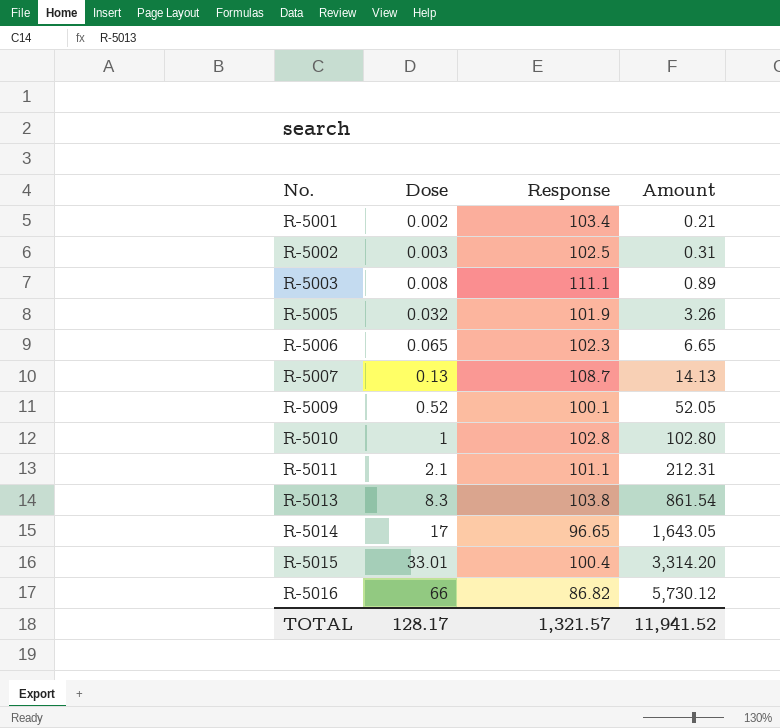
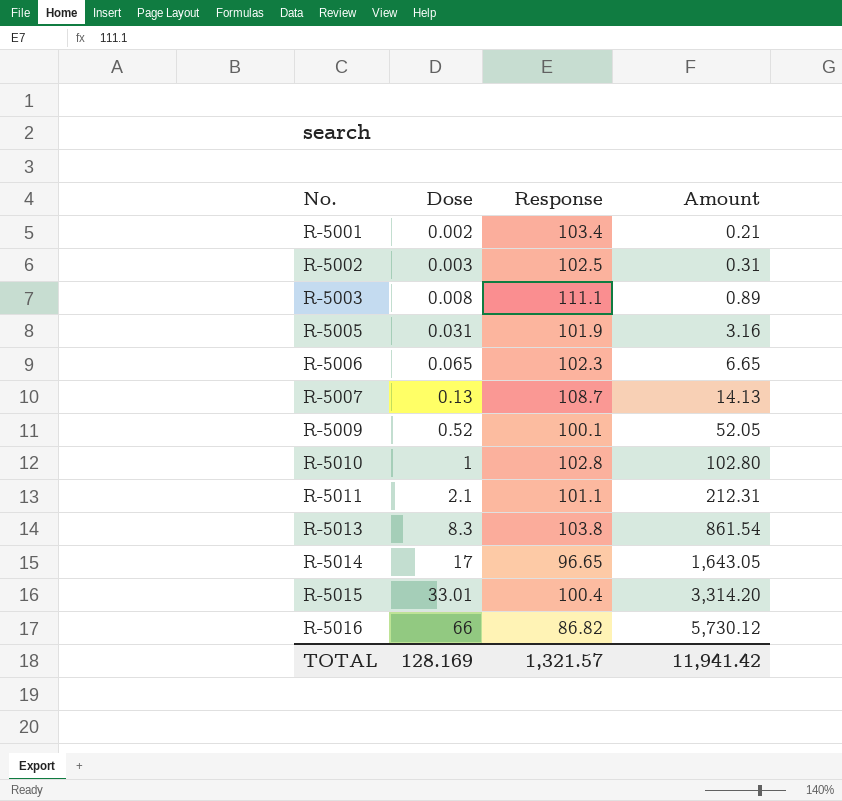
R-5005 | Dose: 0.032 -> 0.031
R-5005 | Amount: 3.26 -> 3.16
TOTAL | Dose: 128.17 -> 128.169
TOTAL | Amount: 11,941.52 -> 11,941.42

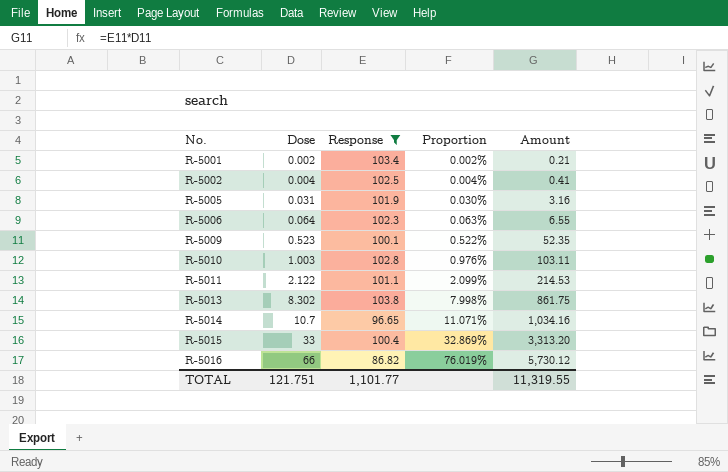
filter: none -> Response <= 103.8
column Proportion | formula: none -> [Dose] / [Response]
R-5002 | Dose: 0.003 -> 0.004
R-5002 | Amount: 0.31 -> 0.41
R-5006 | Dose: 0.065 -> 0.064
R-5006 | Amount: 6.65 -> 6.55
R-5009 | Dose: 0.52 -> 0.523
R-5009 | Amount: 52.05 -> 52.35
R-5010 | Dose: 1 -> 1.003
R-5010 | Amount: 102.80 -> 103.11
R-5011 | Dose: 2.1 -> 2.122
R-5011 | Amount: 212.31 -> 214.53
R-5013 | Dose: 8.3 -> 8.302
R-5013 | Amount: 861.54 -> 861.75
R-5014 | Dose: 17 -> 10.7
R-5014 | Amount: 1,643.05 -> 1,034.16
R-5015 | Dose: 33.01 -> 33
R-5015 | Amount: 3,314.20 -> 3,313.20
TOTAL | Dose: 128.169 -> 121.751
TOTAL | Response: 1,321.57 -> 1,101.77
TOTAL | Amount: 11,941.42 -> 11,319.55

